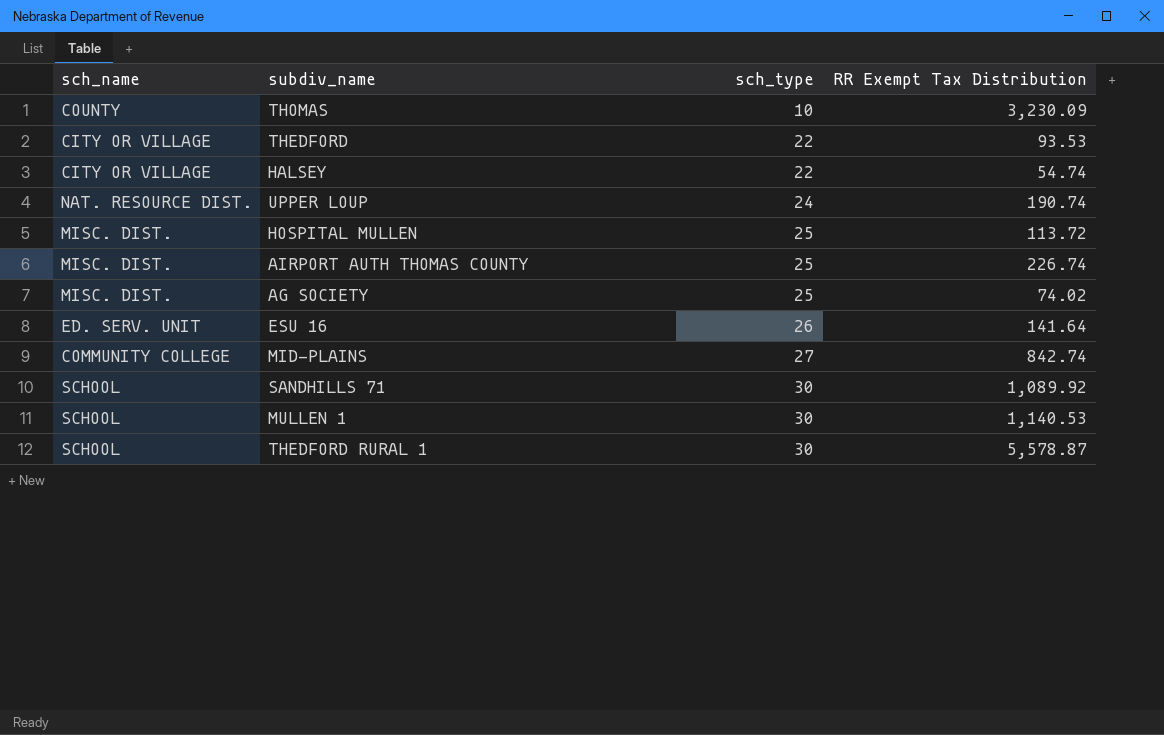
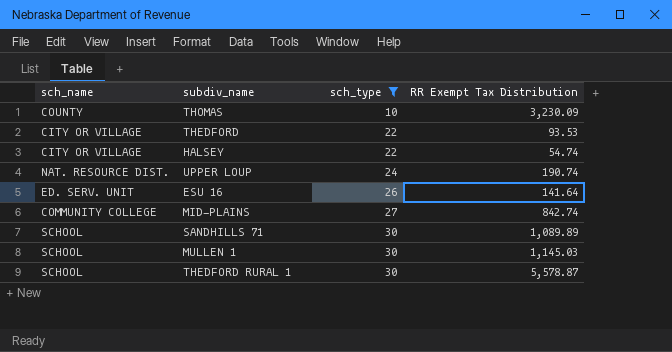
filter: none -> sch_type != 25
SANDHILLS 71 | RR Exempt Tax Distribution: 1,089.92 -> 1,089.89
MULLEN 1 | RR Exempt Tax Distribution: 1,140.53 -> 1,145.03

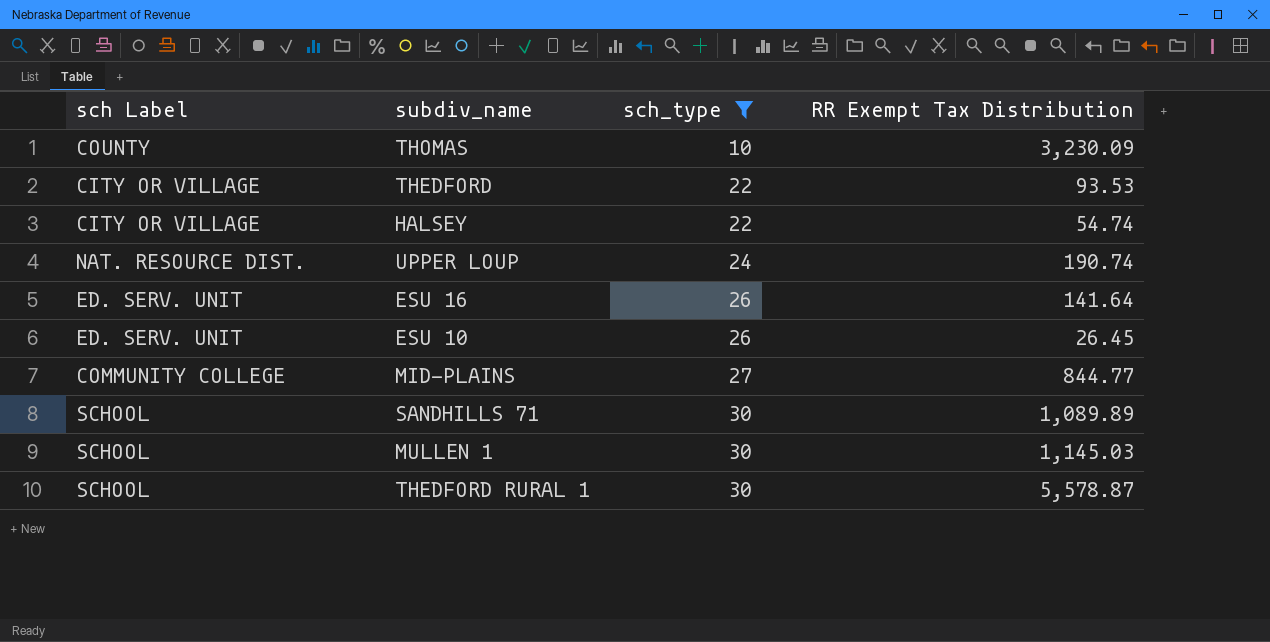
column name: sch_name -> sch Label
row ESU 10: none -> ED. SERV. UNIT | 26 | 26.45
MID-PLAINS | RR Exempt Tax Distribution: 842.74 -> 844.77

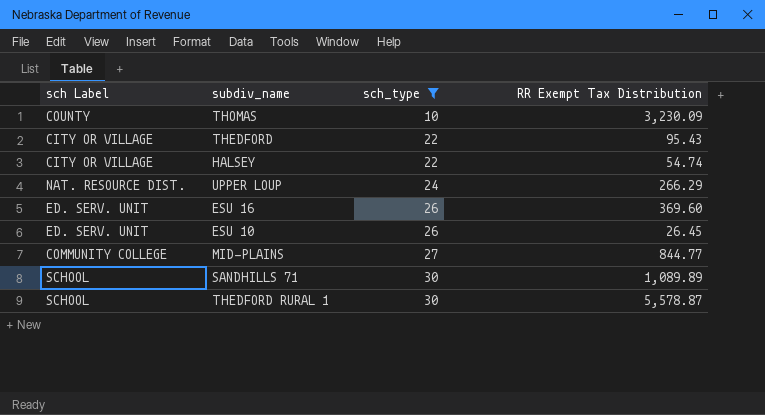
row MULLEN 1: SCHOOL | 30 | 1,145.03 -> none
THEDFORD | RR Exempt Tax Distribution: 93.53 -> 95.43
UPPER LOUP | RR Exempt Tax Distribution: 190.74 -> 266.29
ESU 16 | RR Exempt Tax Distribution: 141.64 -> 369.60

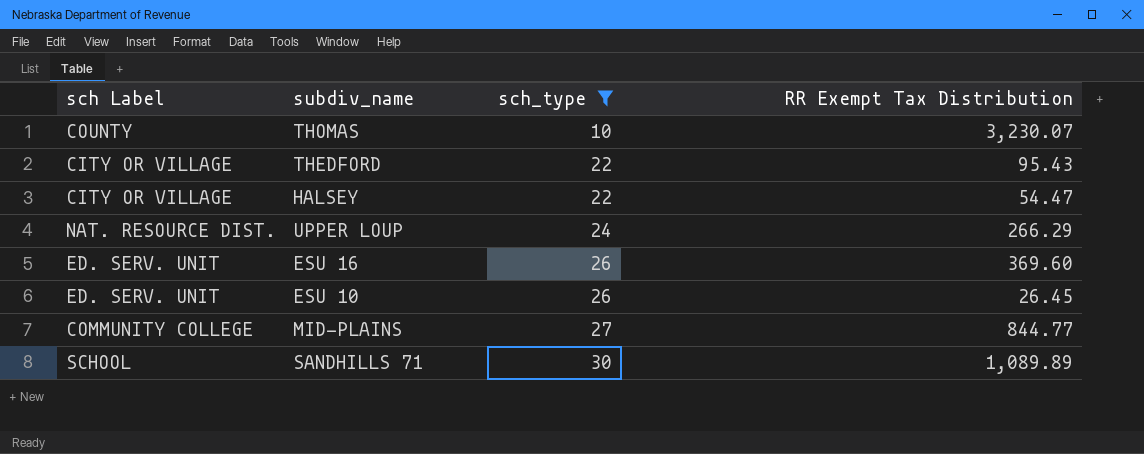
row THEDFORD RURAL 1: SCHOOL | 30 | 5,578.87 -> none
THOMAS | RR Exempt Tax Distribution: 3,230.09 -> 3,230.07
HALSEY | RR Exempt Tax Distribution: 54.74 -> 54.47

